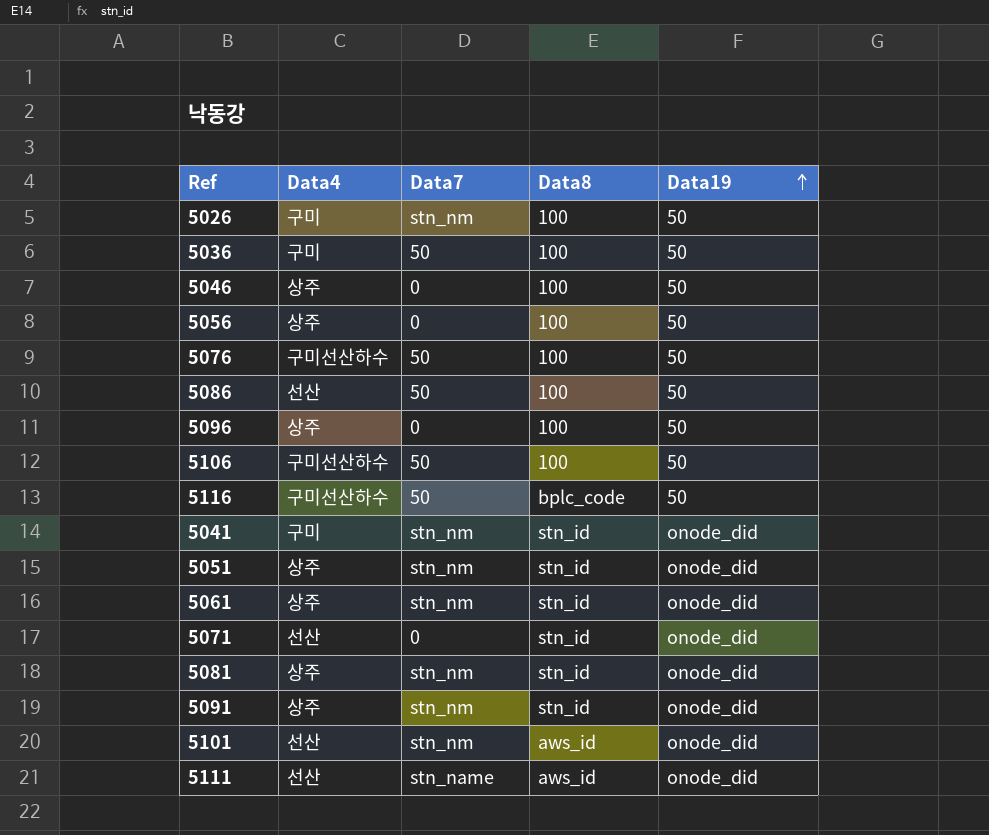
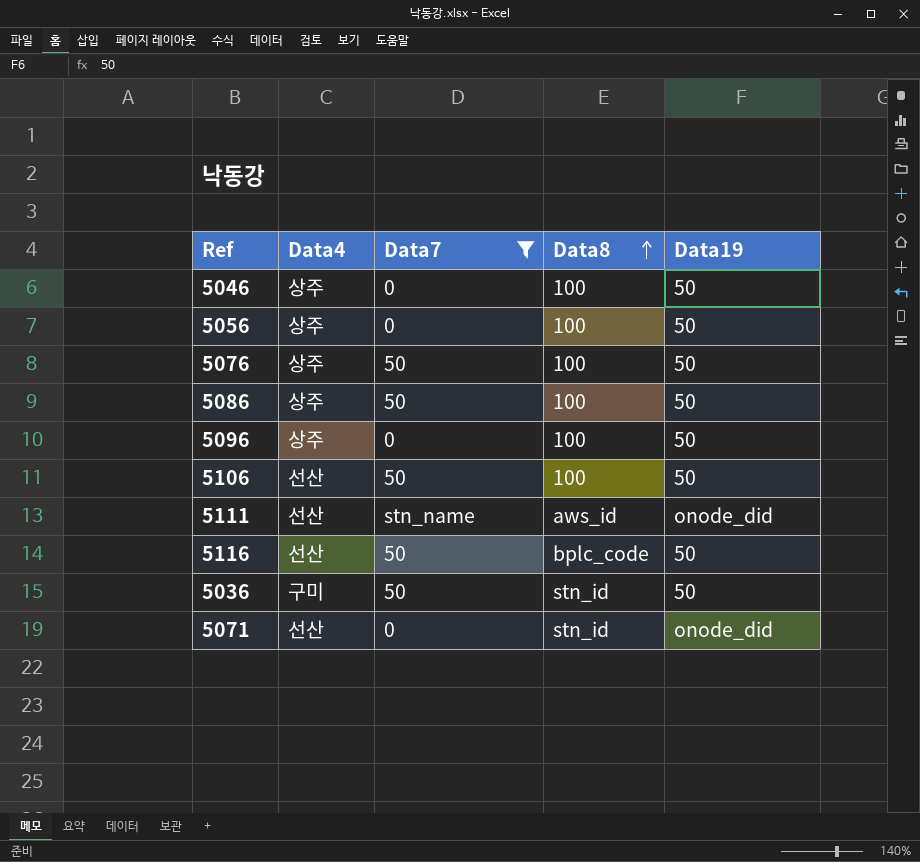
filter: none -> Data7 != stn_nm
row order: Data19 ascending -> Data8 ascending
5076 | Data4: 구미선산하수 -> 상주
5086 | Data4: 선산 -> 상주
5106 | Data4: 구미선산하수 -> 선산
5116 | Data4: 구미선산하수 -> 선산
5036 | Data8: 100 -> stn_id

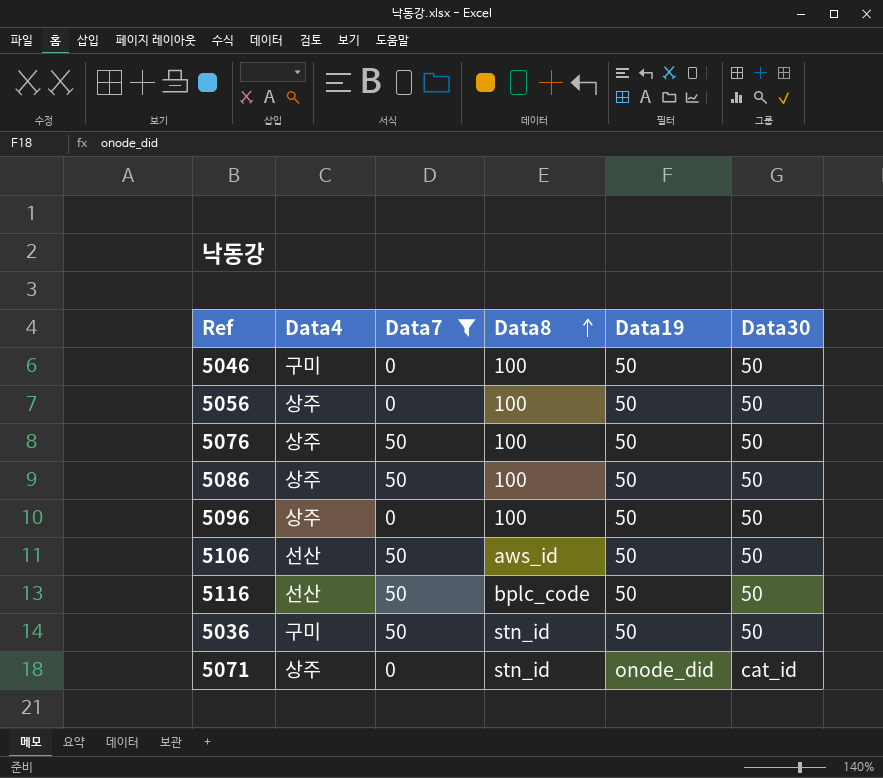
column Data30 | position: none -> 6
row 5111: 선산 | stn_name | aws_id | onode_did -> none
5046 | Data4: 상주 -> 구미
5106 | Data8: 100 -> aws_id
5071 | Data4: 선산 -> 상주

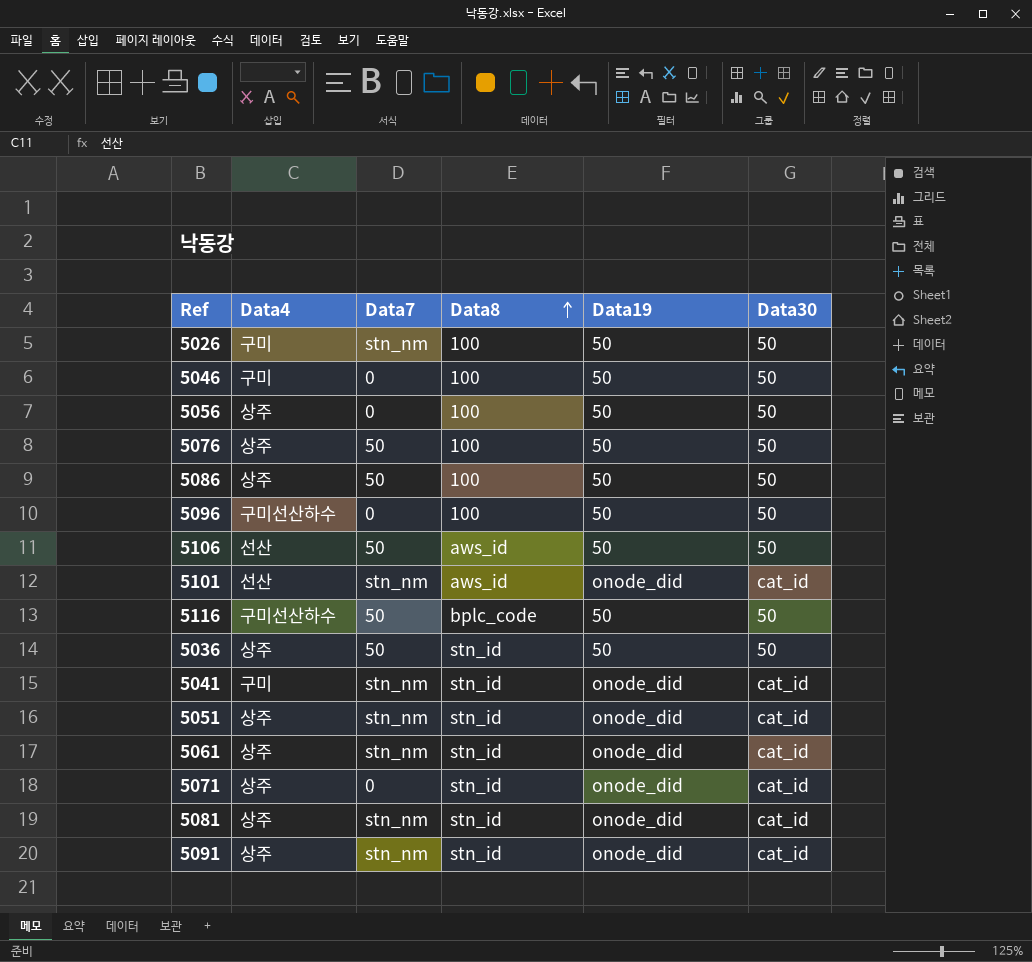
filter: Data7 != stn_nm -> none
5096 | Data4: 상주 -> 구미선산하수
5116 | Data4: 선산 -> 구미선산하수
5036 | Data4: 구미 -> 상주

